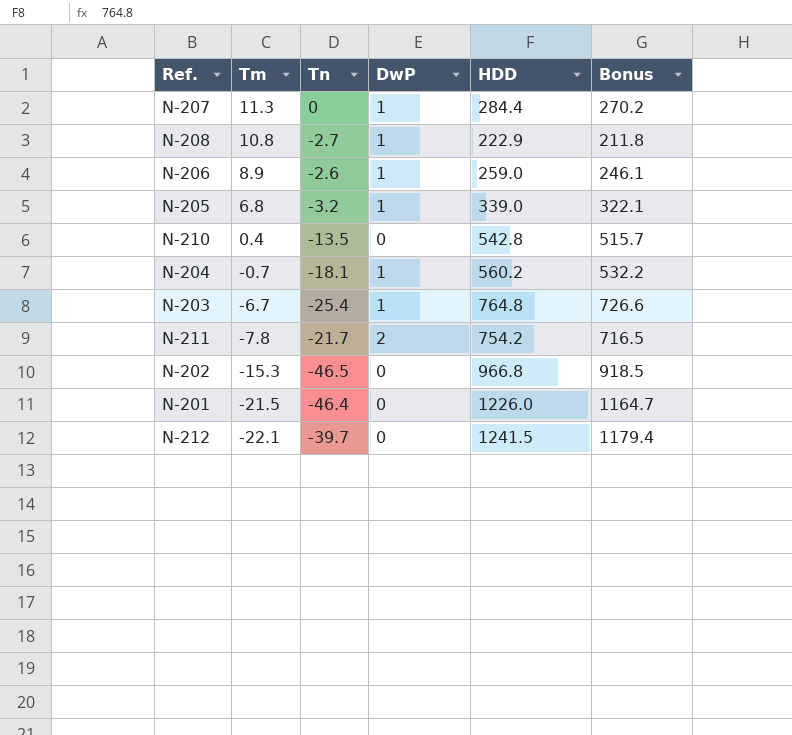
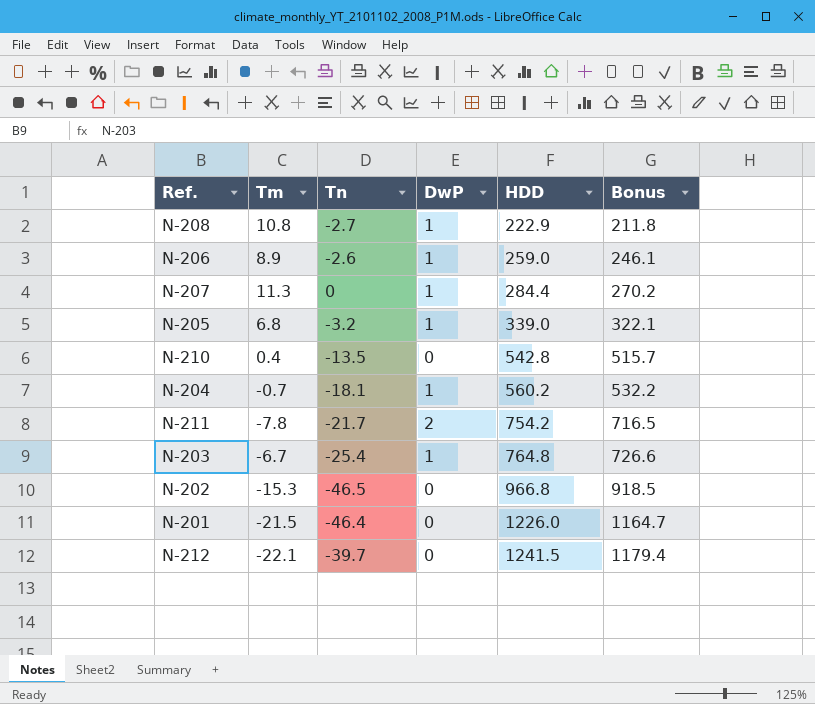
row order: Tm descending -> HDD ascending

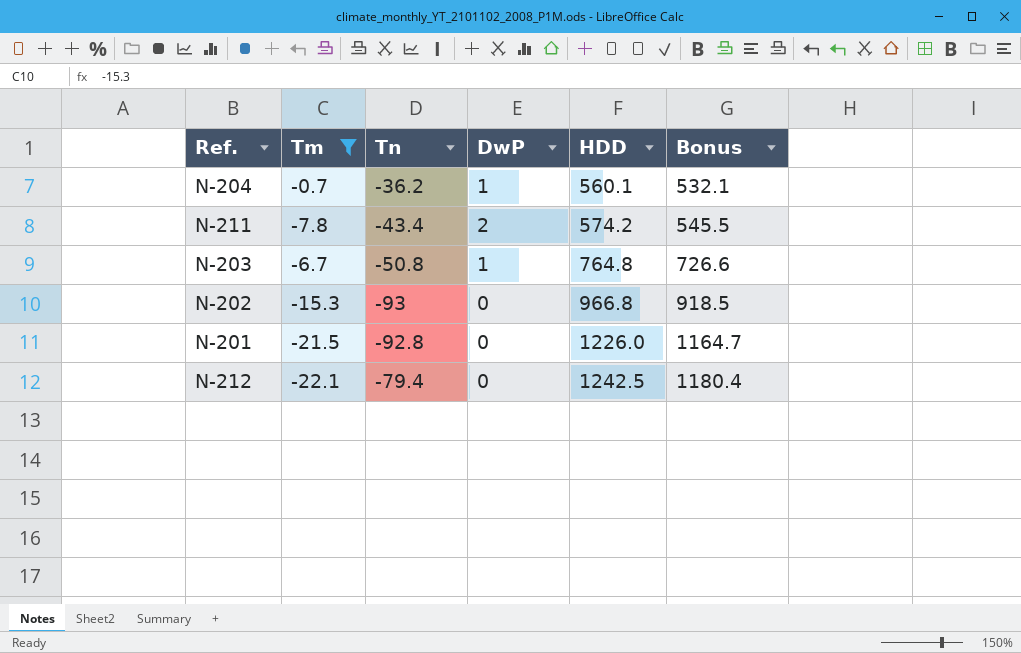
filter: none -> Tm <= -0.7
N-204 | Tn: -18.1 -> -36.2
N-204 | HDD: 560.2 -> 560.1
N-204 | Bonus: 532.2 -> 532.1
N-211 | Tn: -21.7 -> -43.4
N-211 | HDD: 754.2 -> 574.2
N-211 | Bonus: 716.5 -> 545.5
N-203 | Tn: -25.4 -> -50.8
N-202 | Tn: -46.5 -> -93
N-201 | Tn: -46.4 -> -92.8
N-212 | Tn: -39.7 -> -79.4
N-212 | HDD: 1241.5 -> 1242.5
N-212 | Bonus: 1179.4 -> 1180.4

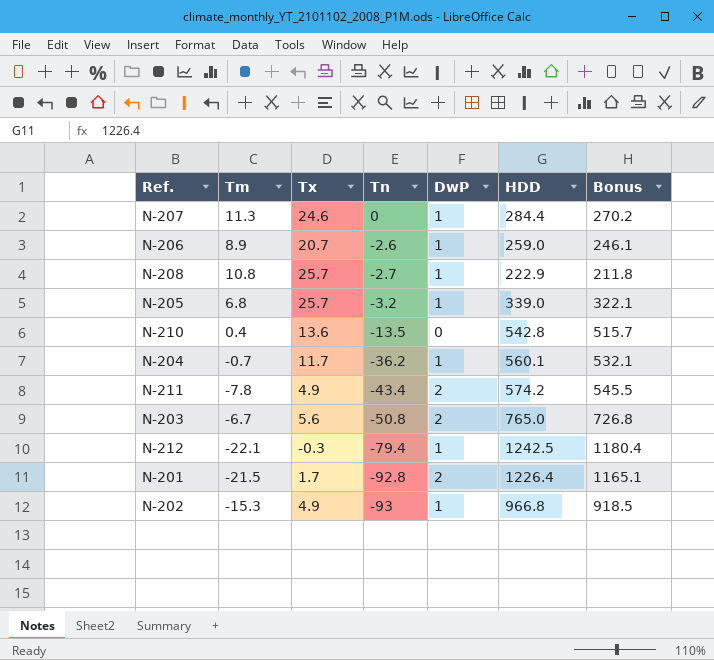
filter: Tm <= -0.7 -> none
row order: HDD ascending -> Tn descending
column Tx | position: none -> 3
N-203 | DwP: 1 -> 2
N-203 | HDD: 764.8 -> 765.0
N-203 | Bonus: 726.6 -> 726.8
N-212 | DwP: 0 -> 1
N-201 | DwP: 0 -> 2
N-201 | HDD: 1226.0 -> 1226.4
N-201 | Bonus: 1164.7 -> 1165.1
N-202 | DwP: 0 -> 1

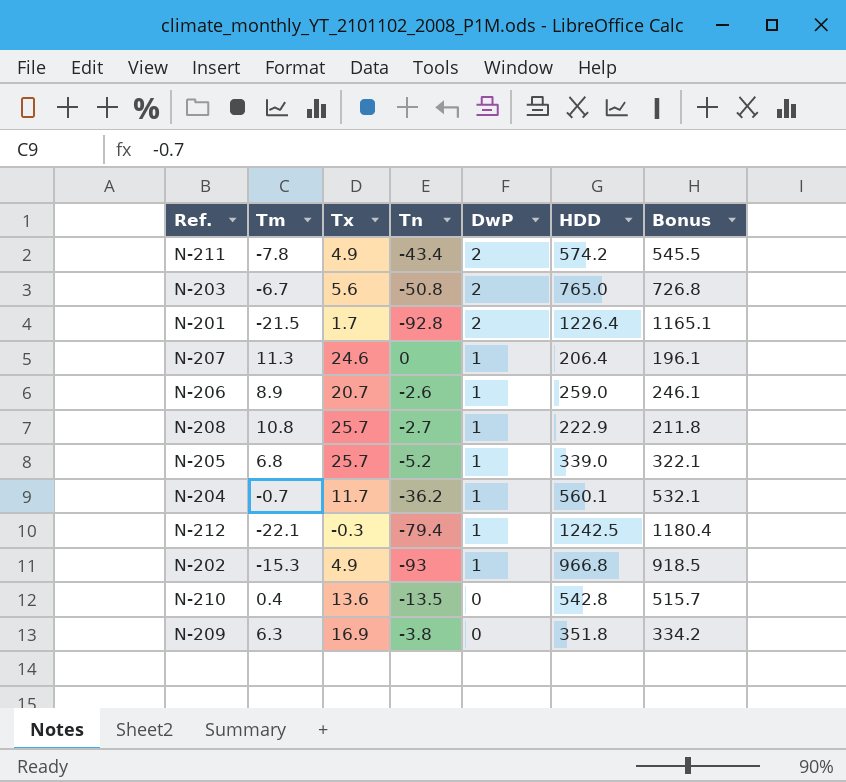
row order: Tn descending -> DwP descending
N-207 | HDD: 284.4 -> 206.4
N-207 | Bonus: 270.2 -> 196.1
N-205 | Tn: -3.2 -> -5.2
row N-209: none -> 6.3 | 16.9 | -3.8 | 0 | 351.8 | 334.2

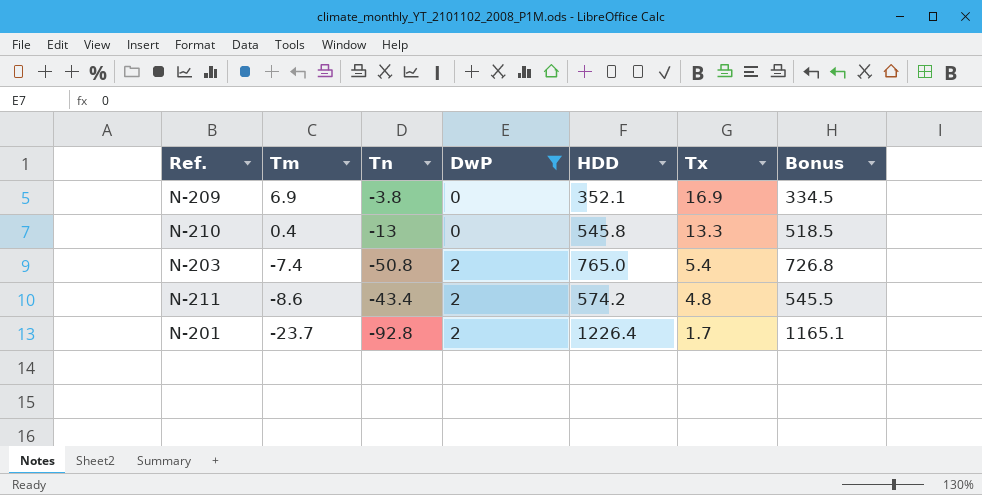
filter: none -> DwP != 1
row order: DwP descending -> Tm descending
column Tx | position: 3 -> 6
N-209 | Tm: 6.3 -> 6.9
N-209 | HDD: 351.8 -> 352.1
N-209 | Bonus: 334.2 -> 334.5
N-210 | Tn: -13.5 -> -13
N-210 | HDD: 542.8 -> 545.8
N-210 | Tx: 13.6 -> 13.3
N-210 | Bonus: 515.7 -> 518.5
N-203 | Tm: -6.7 -> -7.4
N-203 | Tx: 5.6 -> 5.4
N-211 | Tm: -7.8 -> -8.6
N-211 | Tx: 4.9 -> 4.8
N-201 | Tm: -21.5 -> -23.7

